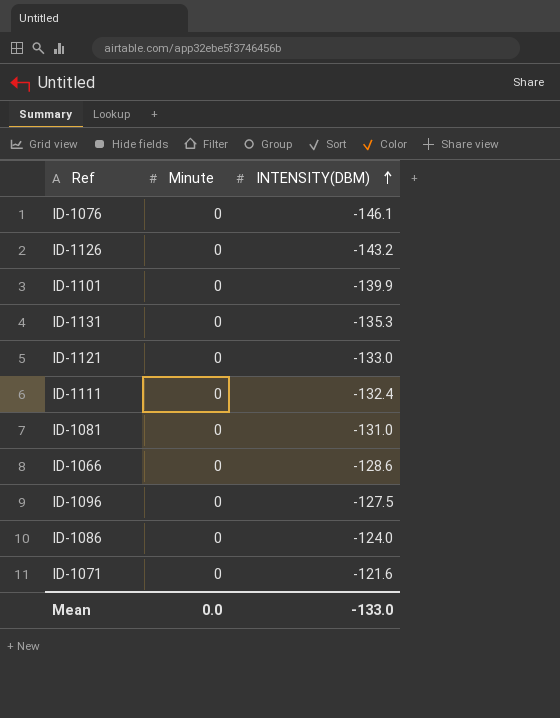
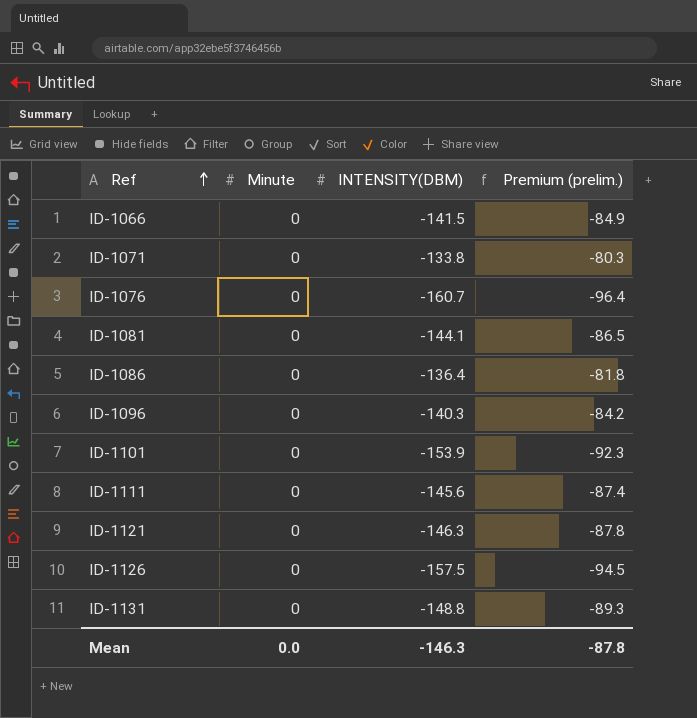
row order: INTENSITY(DBM) ascending -> Ref ascending
column Premium (prelim.) | formula: none -> [INTENSITY(DBM)] * 0.6
ID-1066 | INTENSITY(DBM): -128.6 -> -141.5
ID-1071 | INTENSITY(DBM): -121.6 -> -133.8
ID-1076 | INTENSITY(DBM): -146.1 -> -160.7
ID-1081 | INTENSITY(DBM): -131.0 -> -144.1
ID-1086 | INTENSITY(DBM): -124.0 -> -136.4
ID-1096 | INTENSITY(DBM): -127.5 -> -140.3
ID-1101 | INTENSITY(DBM): -139.9 -> -153.9
ID-1111 | INTENSITY(DBM): -132.4 -> -145.6
ID-1121 | INTENSITY(DBM): -133.0 -> -146.3
ID-1126 | INTENSITY(DBM): -143.2 -> -157.5
ID-1131 | INTENSITY(DBM): -135.3 -> -148.8
Mean | INTENSITY(DBM): -133.0 -> -146.3

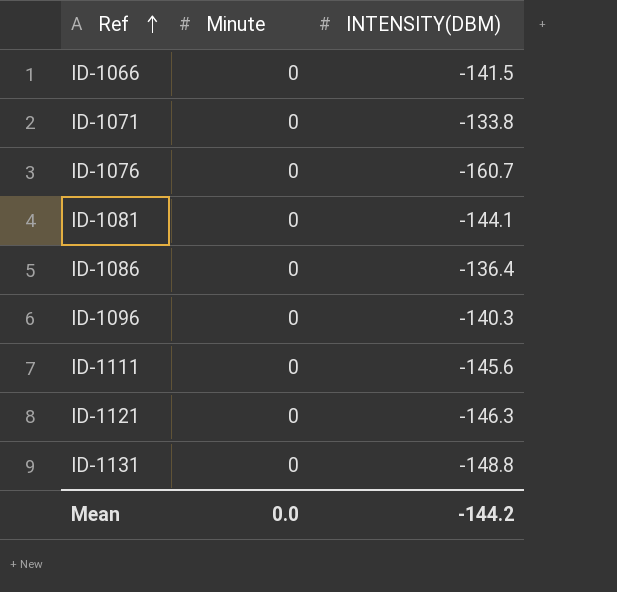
column Premium (prelim.) | formula: [INTENSITY(DBM)] * 0.6 -> none
row ID-1101: 0 | -153.9 | -92.3 -> none
row ID-1126: 0 | -157.5 | -94.5 -> none
Mean | INTENSITY(DBM): -146.3 -> -144.2

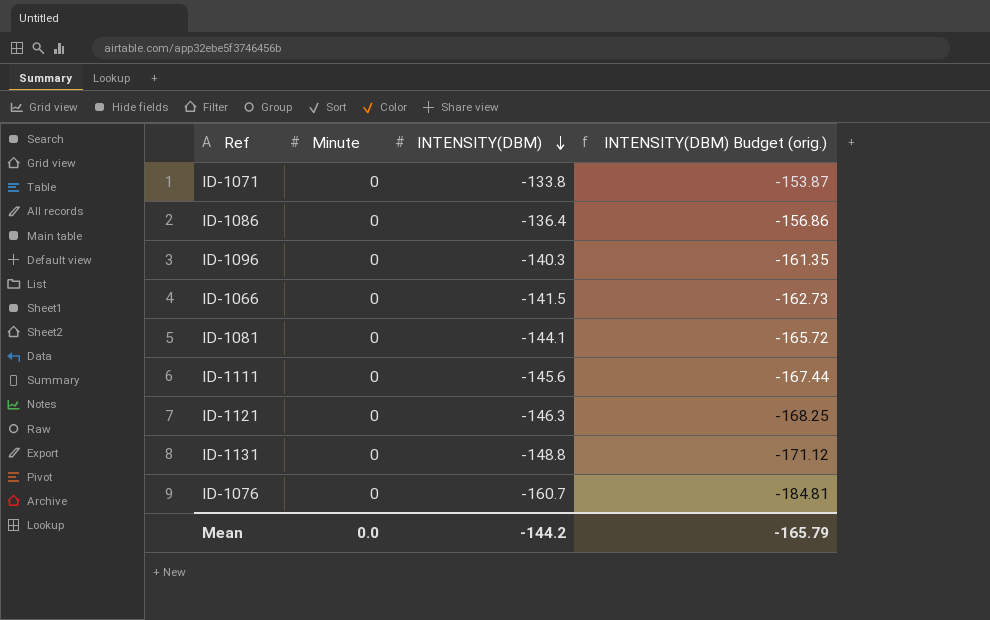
row order: Ref ascending -> INTENSITY(DBM) descending
column INTENSITY(DBM) Budget (orig.) | formula: none -> [INTENSITY(DBM)] * 1.15

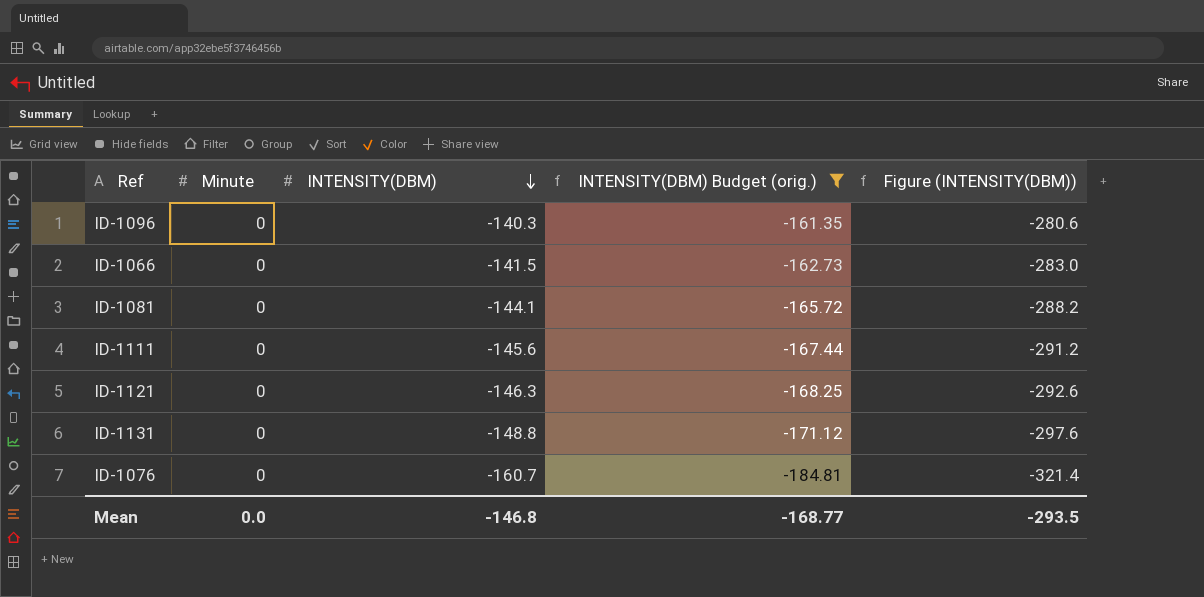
filter: none -> INTENSITY(DBM) Budget (orig.) <= -161.35
column Figure (INTENSITY(DBM)) | formula: none -> [INTENSITY(DBM)] * 2
Mean | INTENSITY(DBM): -144.2 -> -146.8
Mean | INTENSITY(DBM) Budget (orig.): -165.79 -> -168.77

